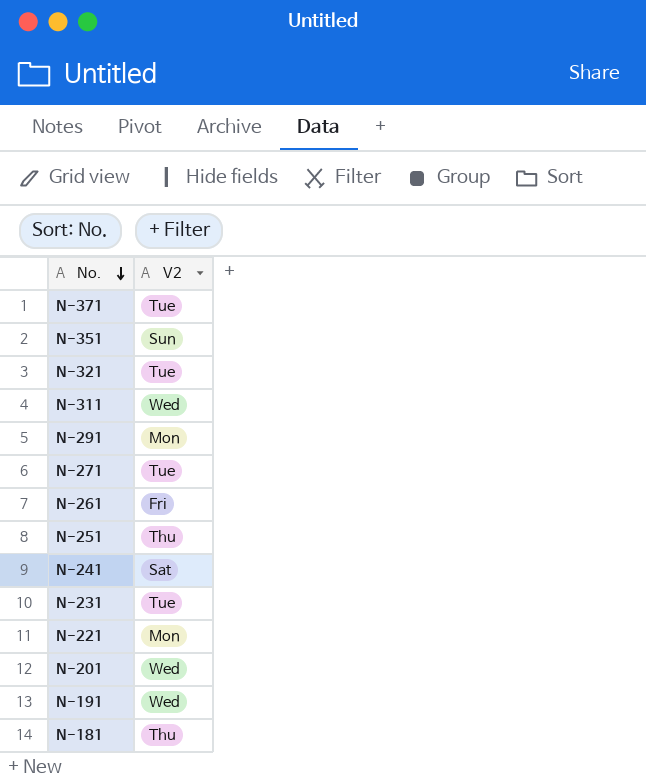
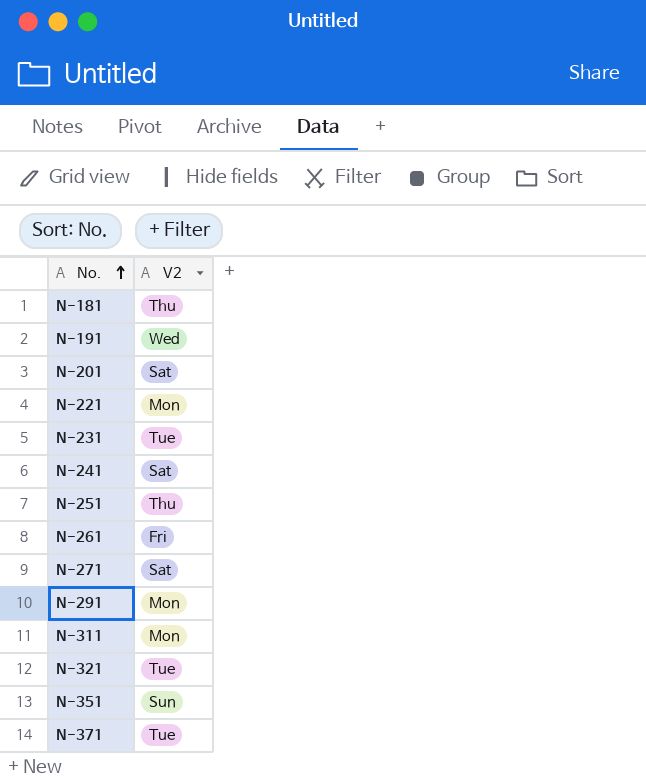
row order: No. descending -> No. ascending
N-201 | V2: Wed -> Sat
N-271 | V2: Tue -> Sat
N-311 | V2: Wed -> Mon

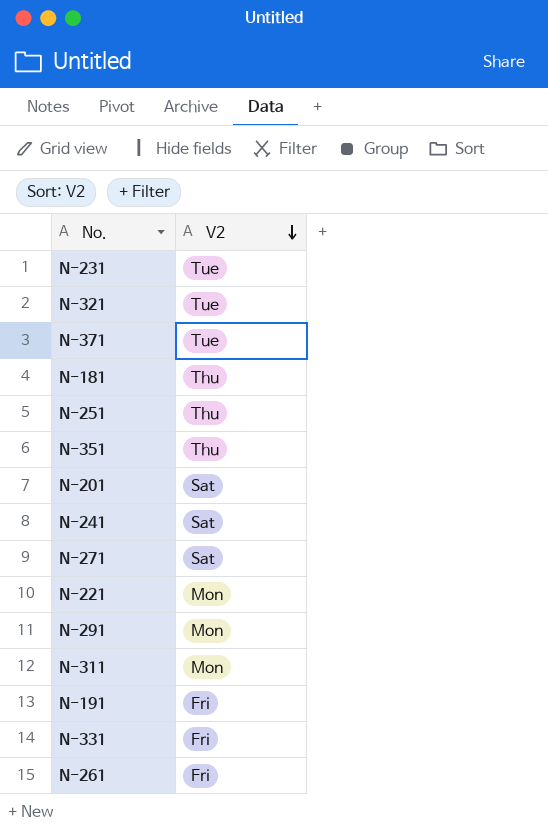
row order: No. ascending -> V2 descending
N-351 | V2: Sun -> Thu
N-191 | V2: Wed -> Fri
row N-331: none -> Fri

